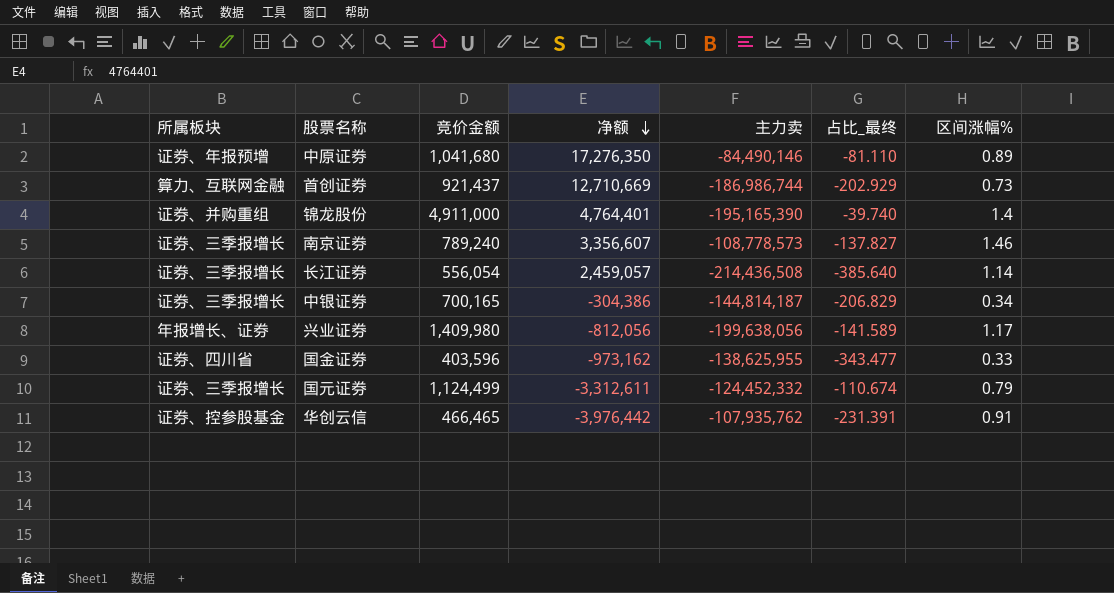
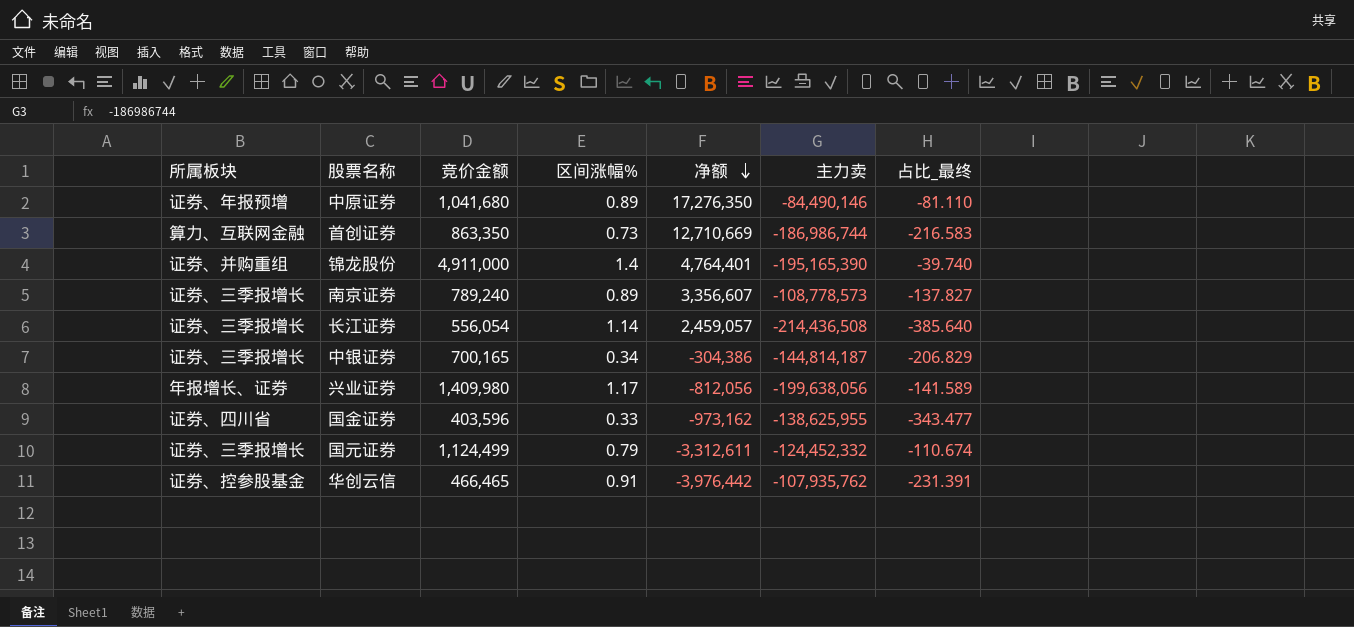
column 区间涨幅% | position: 7 -> 4
首创证券 | 竞价金额: 921,437 -> 863,350
首创证券 | 占比_最终: -202.929 -> -216.583
南京证券 | 区间涨幅%: 1.46 -> 0.89

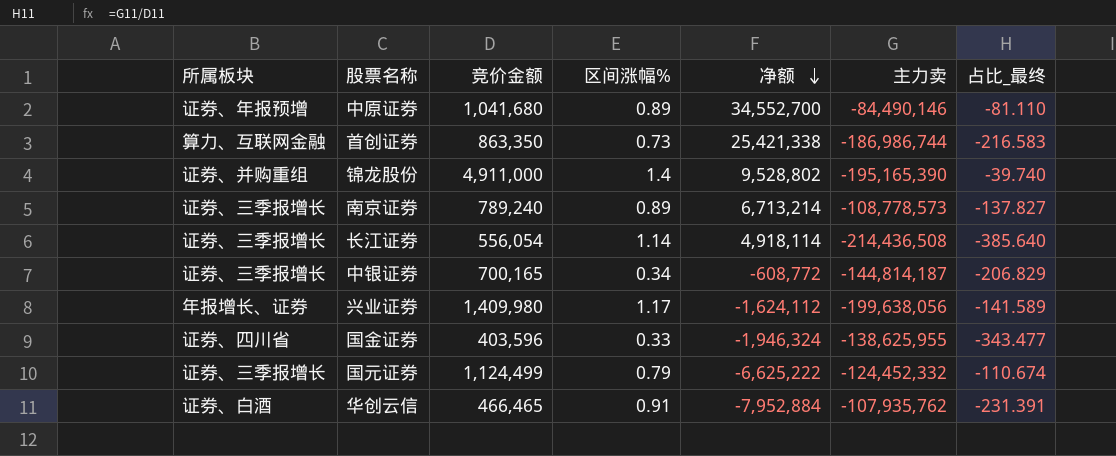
中原证券 | 净额: 17,276,350 -> 34,552,700
首创证券 | 净额: 12,710,669 -> 25,421,338
锦龙股份 | 净额: 4,764,401 -> 9,528,802
南京证券 | 净额: 3,356,607 -> 6,713,214
长江证券 | 净额: 2,459,057 -> 4,918,114
中银证券 | 净额: -304,386 -> -608,772
兴业证券 | 净额: -812,056 -> -1,624,112
国金证券 | 净额: -973,162 -> -1,946,324
国元证券 | 净额: -3,312,611 -> -6,625,222
华创云信 | 所属板块: 证券、控参股基金 -> 证券、白酒
华创云信 | 净额: -3,976,442 -> -7,952,884

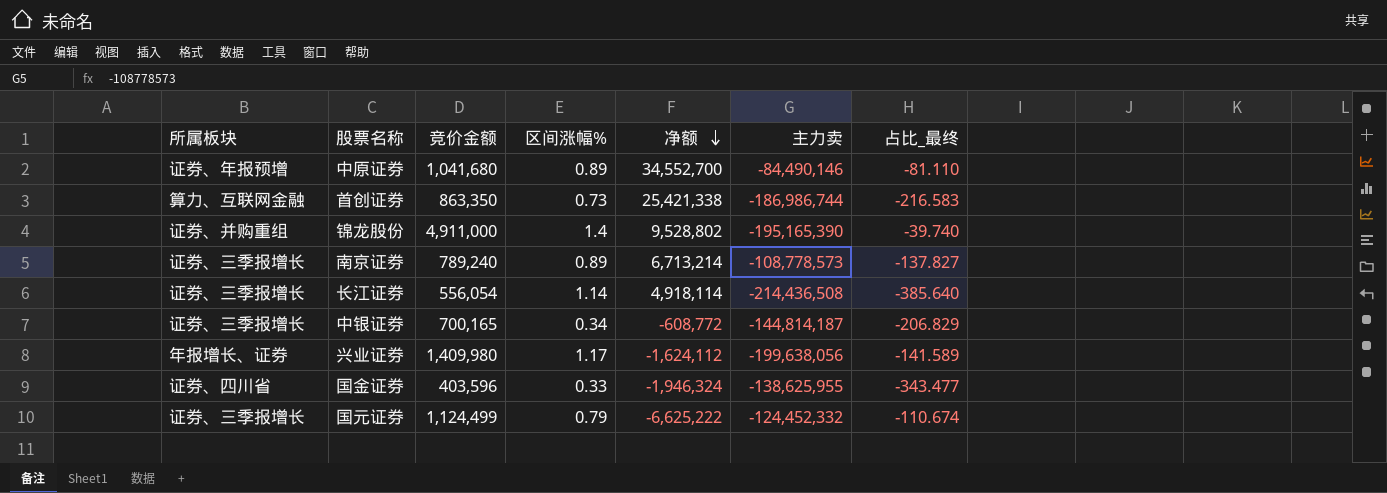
row 华创云信: 证券、白酒 | 466,465 | 0.91 | -7,952,884 | -107,935,762 | -231.391 -> none

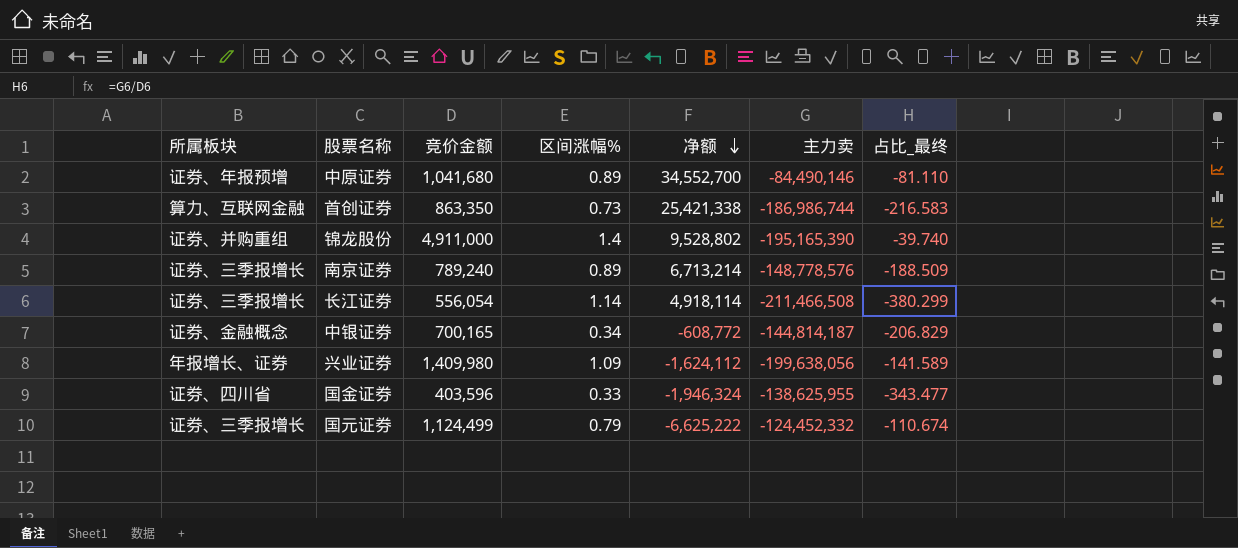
南京证券 | 主力卖: -108,778,573 -> -148,778,576
南京证券 | 占比_最终: -137.827 -> -188.509
长江证券 | 主力卖: -214,436,508 -> -211,466,508
长江证券 | 占比_最终: -385.640 -> -380.299
中银证券 | 所属板块: 证券、三季报增长 -> 证券、金融概念
兴业证券 | 区间涨幅%: 1.17 -> 1.09

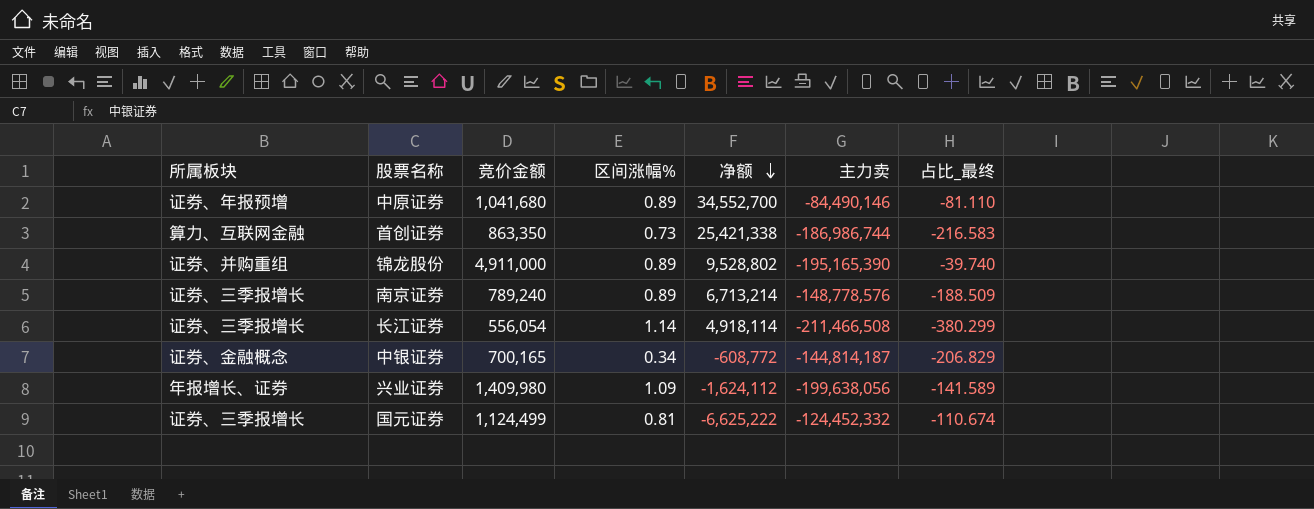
row 国金证券: 证券、四川省 | 403,596 | 0.33 | -1,946,324 | -138,625,955 | -343.477 -> none
锦龙股份 | 区间涨幅%: 1.4 -> 0.89
国元证券 | 区间涨幅%: 0.79 -> 0.81

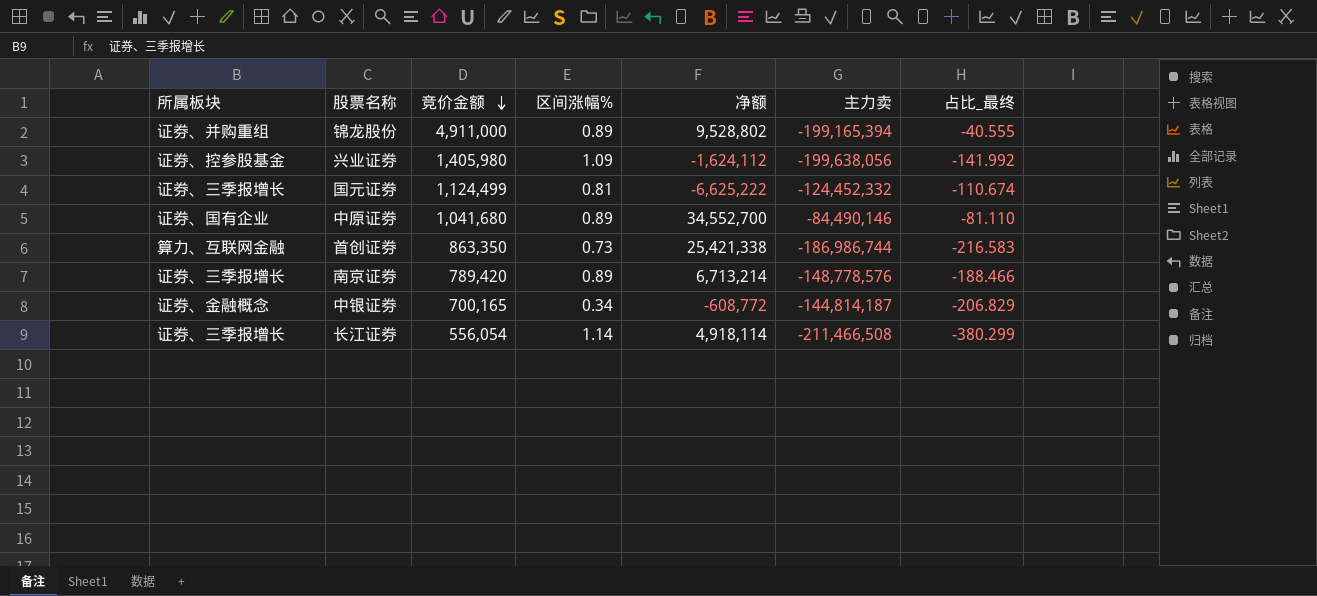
row order: 净额 descending -> 竞价金额 descending
锦龙股份 | 主力卖: -195,165,390 -> -199,165,394
锦龙股份 | 占比_最终: -39.740 -> -40.555
兴业证券 | 所属板块: 年报增长、证券 -> 证券、控参股基金
兴业证券 | 竞价金额: 1,409,980 -> 1,405,980
兴业证券 | 占比_最终: -141.589 -> -141.992
中原证券 | 所属板块: 证券、年报预增 -> 证券、国有企业
南京证券 | 竞价金额: 789,240 -> 789,420
南京证券 | 占比_最终: -188.509 -> -188.466

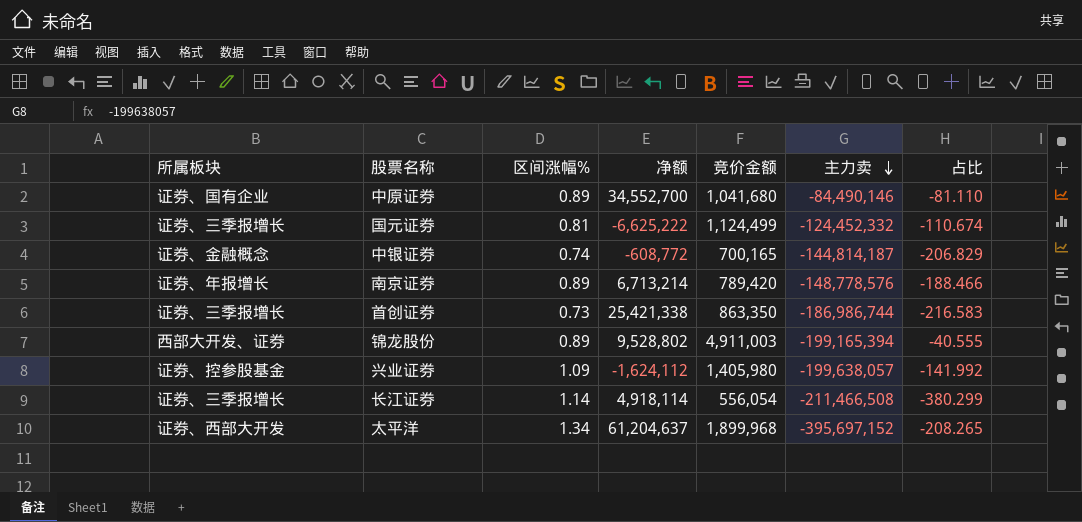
row order: 竞价金额 descending -> 主力卖 descending
column 竞价金额 | position: 3 -> 5
column name: 占比_最终 -> 占比
中银证券 | 区间涨幅%: 0.34 -> 0.74
南京证券 | 所属板块: 证券、三季报增长 -> 证券、年报增长
首创证券 | 所属板块: 算力、互联网金融 -> 证券、三季报增长
锦龙股份 | 所属板块: 证券、并购重组 -> 西部大开发、证券
锦龙股份 | 竞价金额: 4,911,000 -> 4,911,003
兴业证券 | 主力卖: -199,638,056 -> -199,638,057
row 太平洋: none -> 证券、西部大开发 | 1.34 | 61,204,637 | 1,899,968 | -395,697,152 | -208.265

